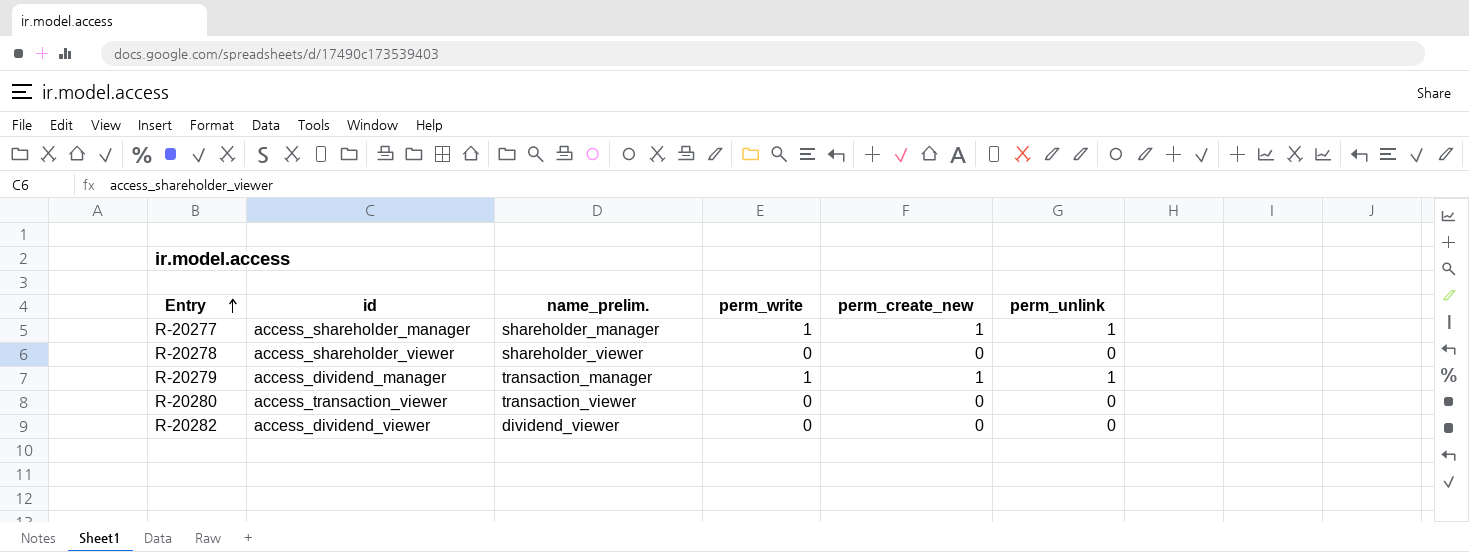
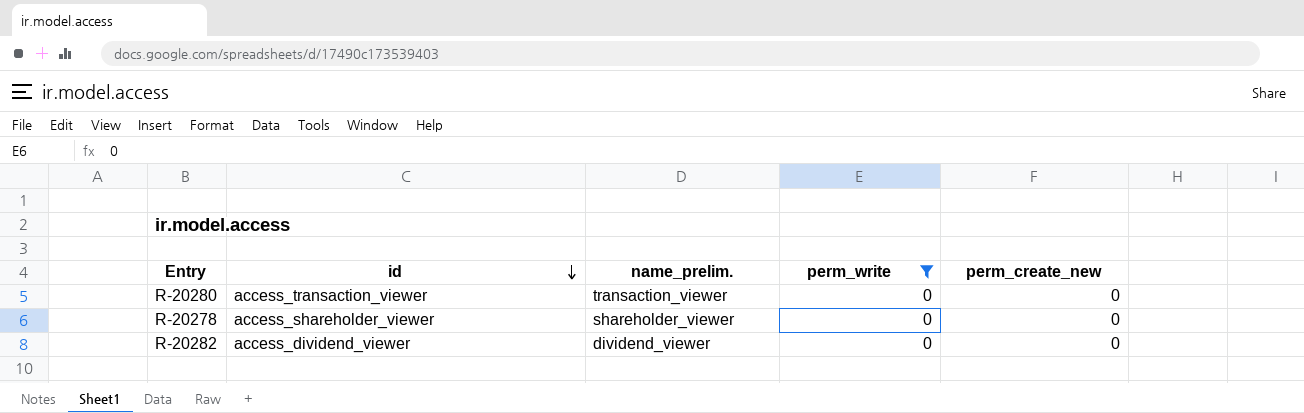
filter: none -> perm_write = 0
row order: Entry ascending -> id descending
column perm_unlink | position: 6 -> none

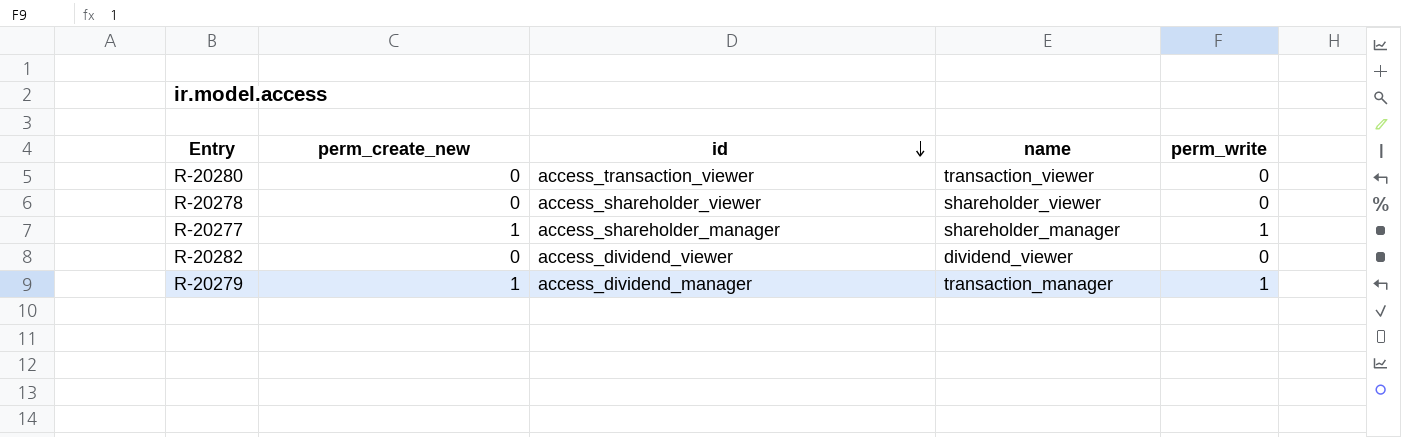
filter: perm_write = 0 -> none
column perm_create_new | position: 5 -> 2
column name: name_prelim. -> name

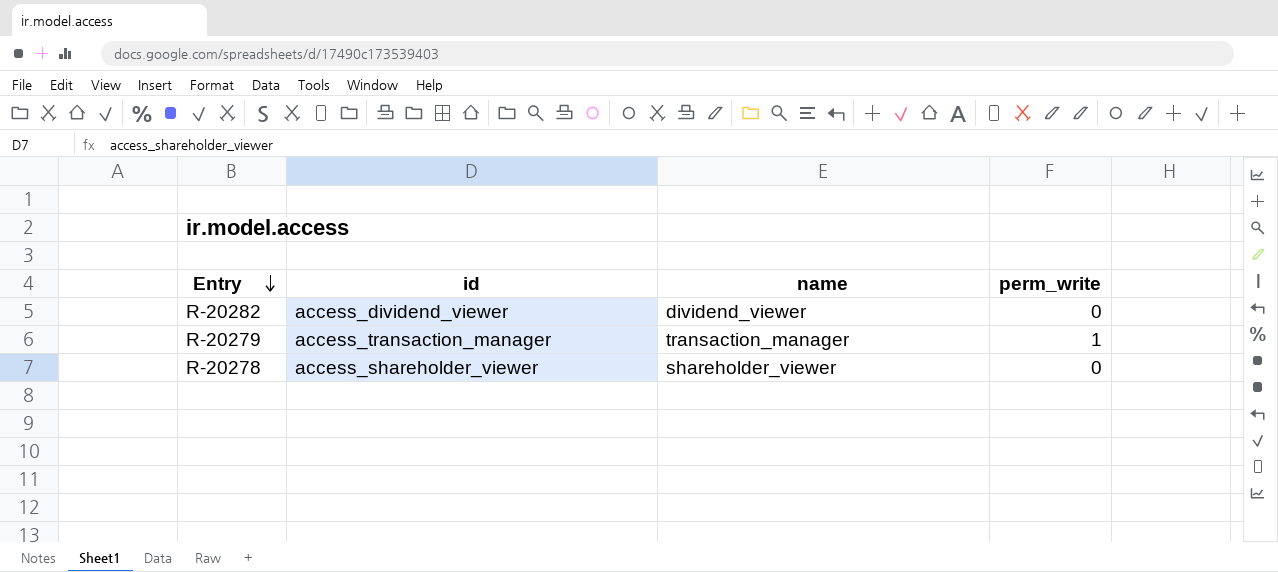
row order: id descending -> Entry descending
column perm_create_new | position: 2 -> none
row R-20280: 0 | access_transaction_viewer | transaction_viewer | 0 -> none
row R-20277: 1 | access_shareholder_manager | shareholder_manager | 1 -> none
R-20279 | id: access_dividend_manager -> access_transaction_manager

